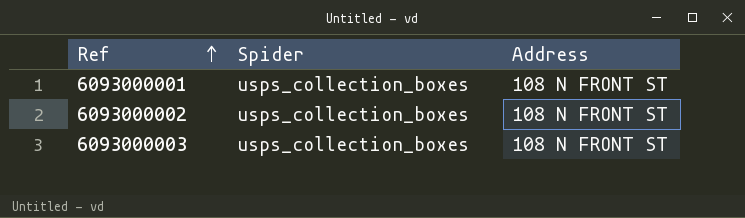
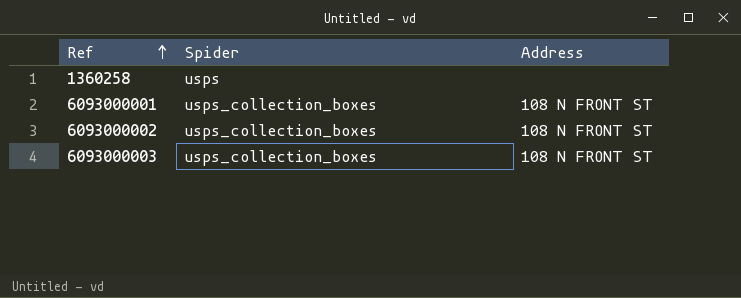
row 1360258: none -> usps | none

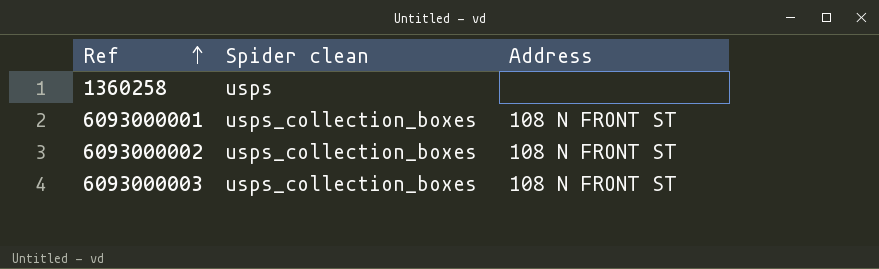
column name: Spider -> Spider clean

